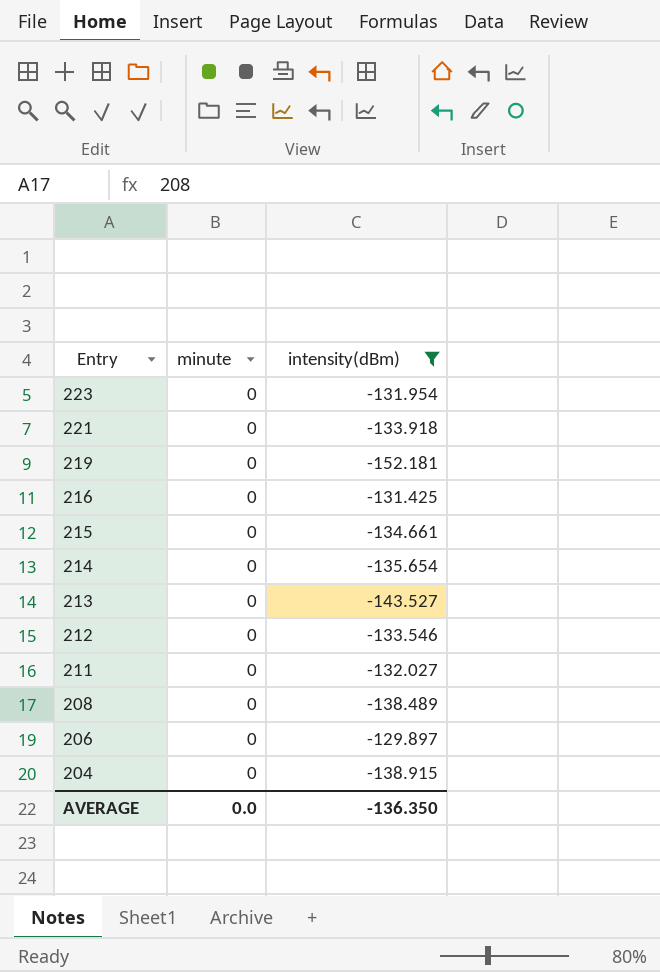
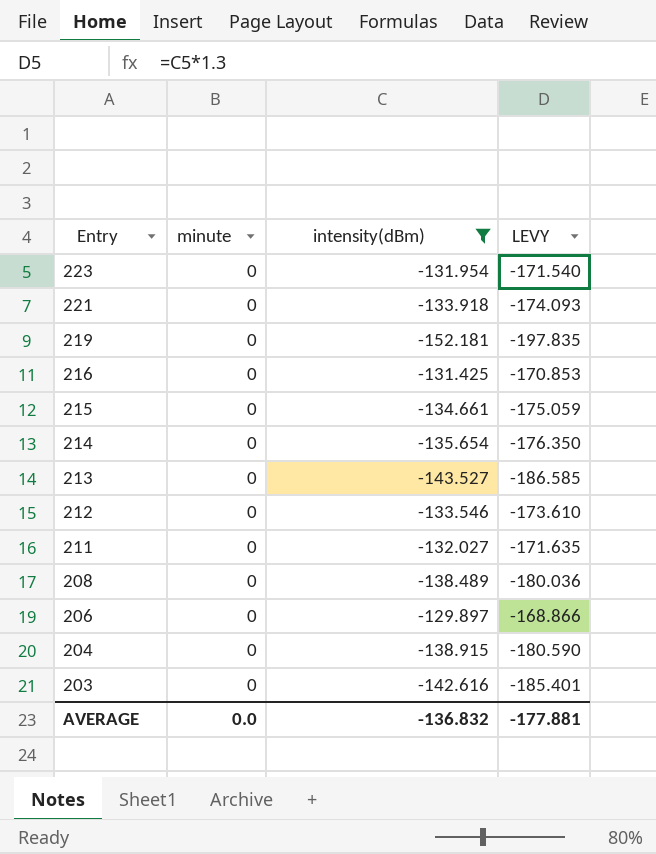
column LEVY | formula: none -> [intensity(dBm)] * 1.3
row 203: none -> 0 | -142.616 | -185.401
AVERAGE | intensity(dBm): -136.350 -> -136.832

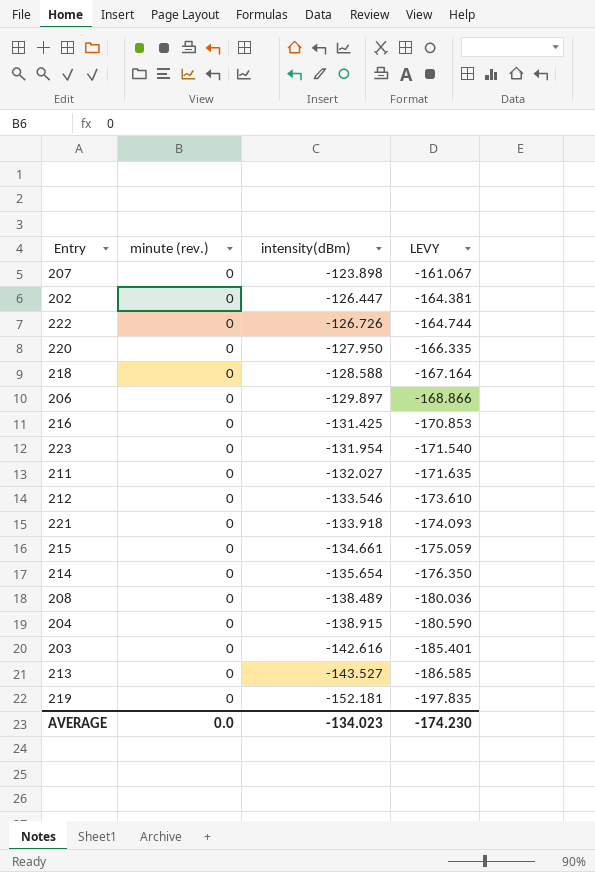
filter: intensity(dBm) <= -129.897 -> none
row order: Entry descending -> intensity(dBm) descending
column name: minute -> minute (rev.)
AVERAGE | intensity(dBm): -136.832 -> -134.023
AVERAGE | LEVY: -177.881 -> -174.230

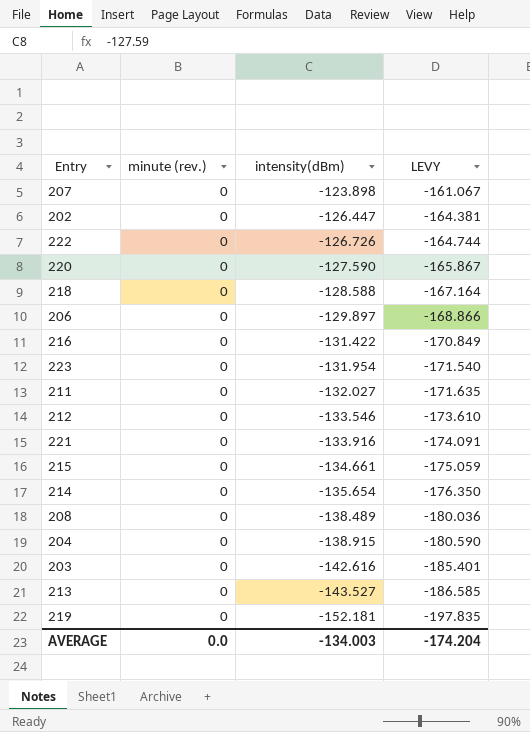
220 | intensity(dBm): -127.950 -> -127.590
220 | LEVY: -166.335 -> -165.867
216 | intensity(dBm): -131.425 -> -131.422
216 | LEVY: -170.853 -> -170.849
221 | intensity(dBm): -133.918 -> -133.916
221 | LEVY: -174.093 -> -174.091
AVERAGE | intensity(dBm): -134.023 -> -134.003
AVERAGE | LEVY: -174.230 -> -174.204

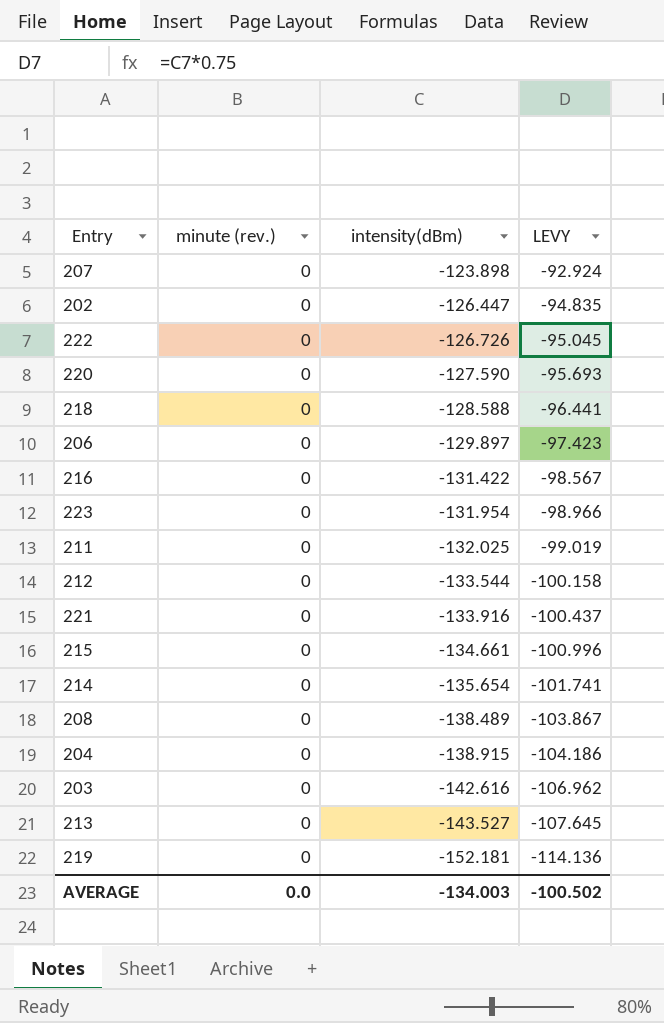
column LEVY | formula: [intensity(dBm)] * 1.3 -> [intensity(dBm)] * 0.75
211 | intensity(dBm): -132.027 -> -132.025
212 | intensity(dBm): -133.546 -> -133.544
AVERAGE | LEVY: -174.204 -> -100.502

